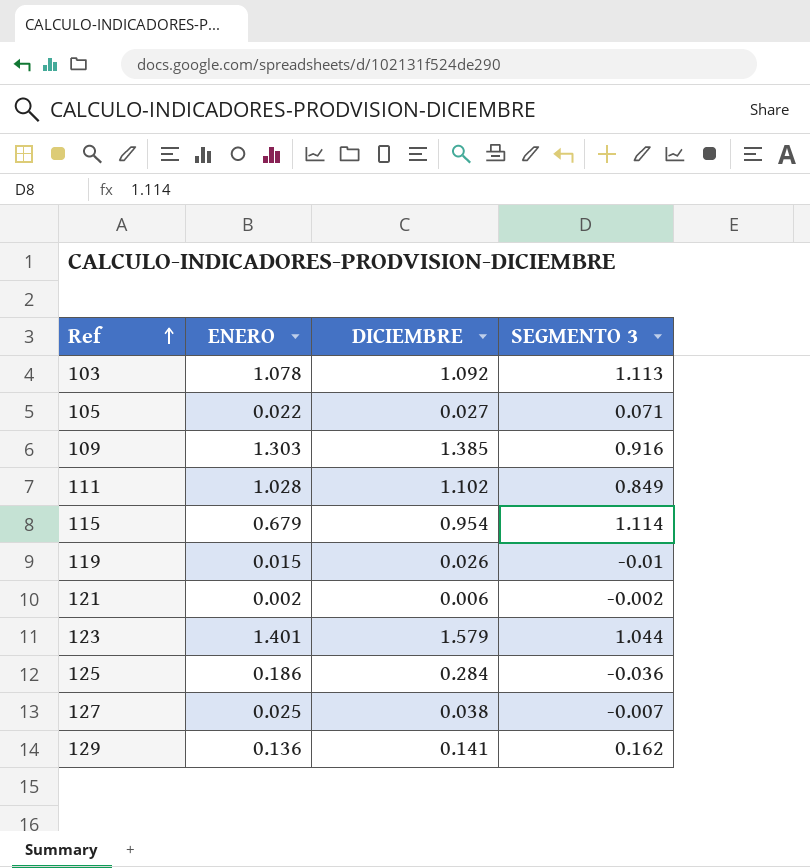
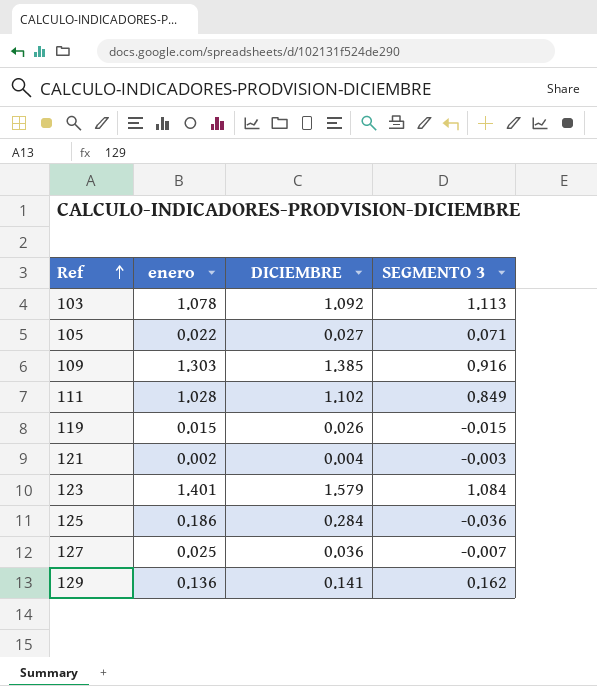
column name: ENERO -> enero
row 115: 0.679 | 0.954 | 1.114 -> none
119 | SEGMENTO 3: -0.01 -> -0.015
121 | DICIEMBRE: 0.006 -> 0.004
121 | SEGMENTO 3: -0.002 -> -0.003
123 | SEGMENTO 3: 1.044 -> 1.084
127 | DICIEMBRE: 0.038 -> 0.036

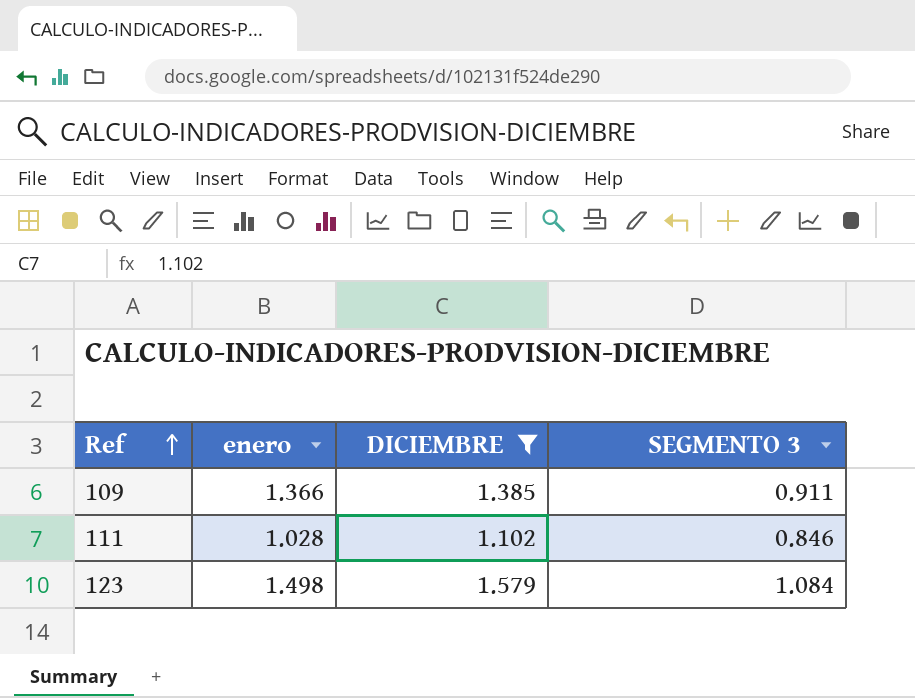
filter: none -> DICIEMBRE >= 1.102
109 | enero: 1.303 -> 1.366
109 | SEGMENTO 3: 0.916 -> 0.911
111 | SEGMENTO 3: 0.849 -> 0.846
123 | enero: 1.401 -> 1.498

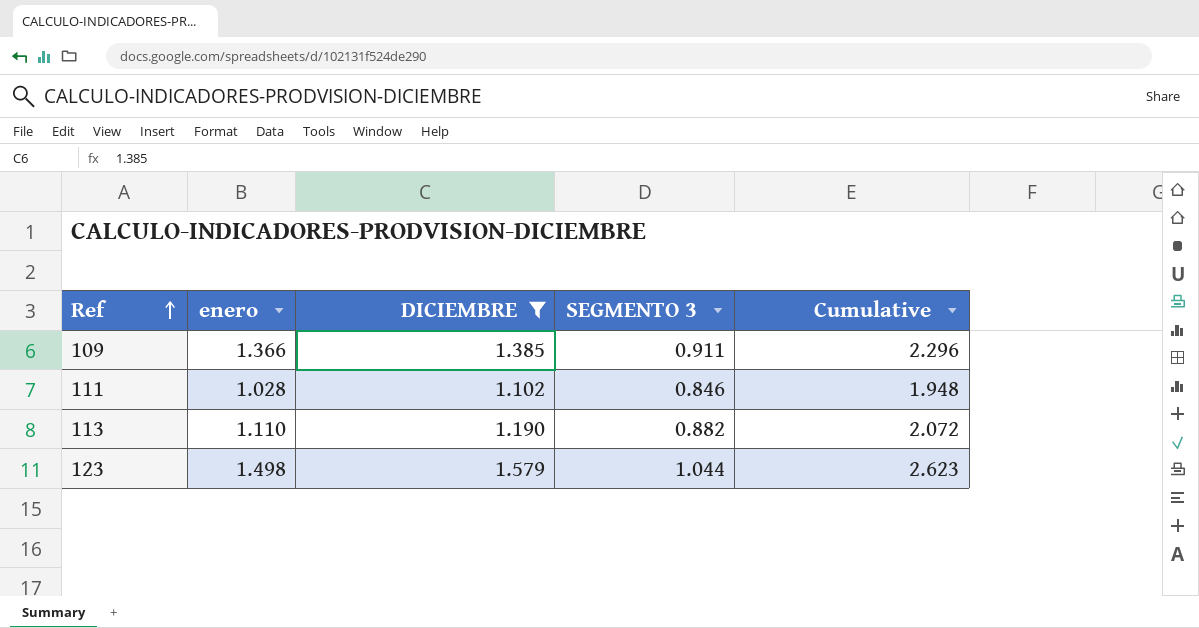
column Cumulative | formula: none -> [DICIEMBRE] + [SEGMENTO 3]
row 113: none -> 1.110 | 1.190 | 0.882 | 2.072
123 | SEGMENTO 3: 1.084 -> 1.044

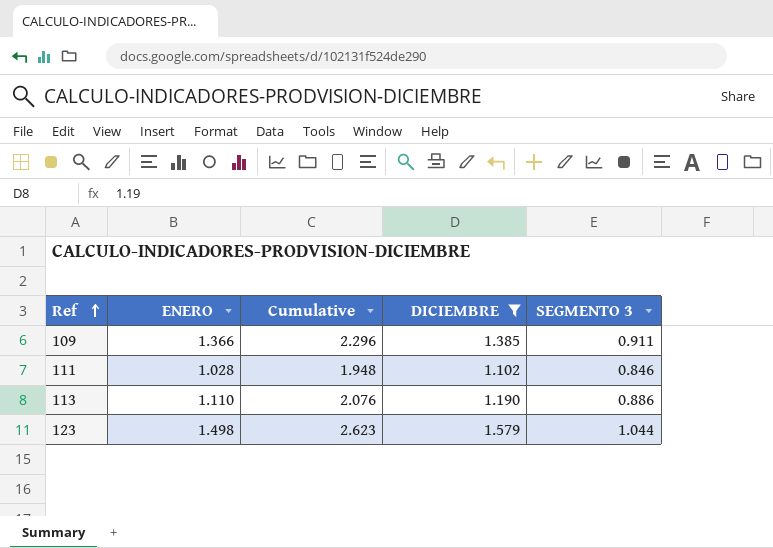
column name: enero -> ENERO
column Cumulative | position: 5 -> 3
113 | Cumulative: 2.072 -> 2.076
113 | SEGMENTO 3: 0.882 -> 0.886

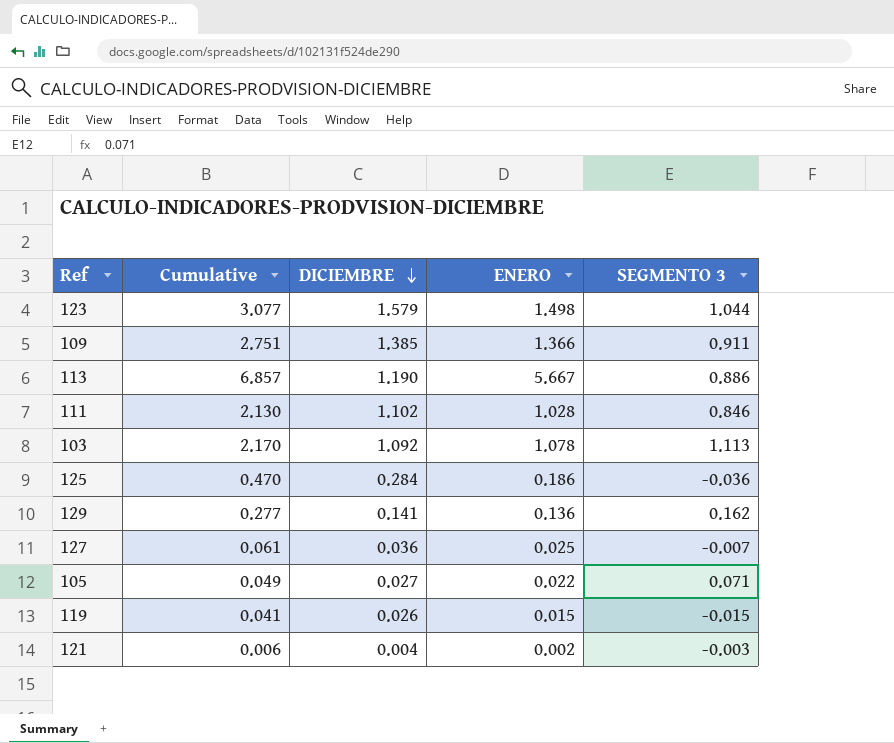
filter: DICIEMBRE >= 1.102 -> none
row order: Ref ascending -> DICIEMBRE descending
column Cumulative | formula: [DICIEMBRE] + [SEGMENTO 3] -> [DICIEMBRE] + [ENERO]
column ENERO | position: 2 -> 4
113 | ENERO: 1.110 -> 5.667

